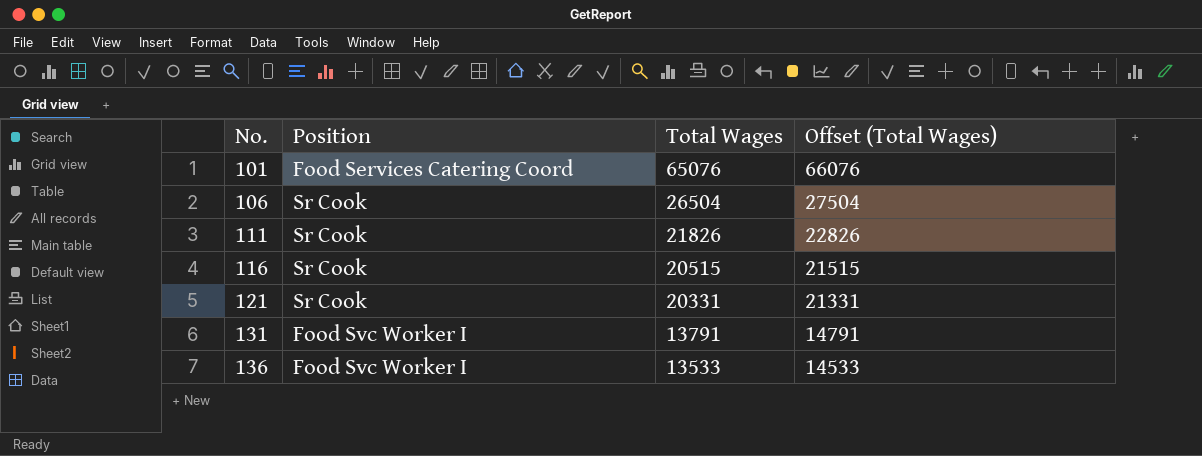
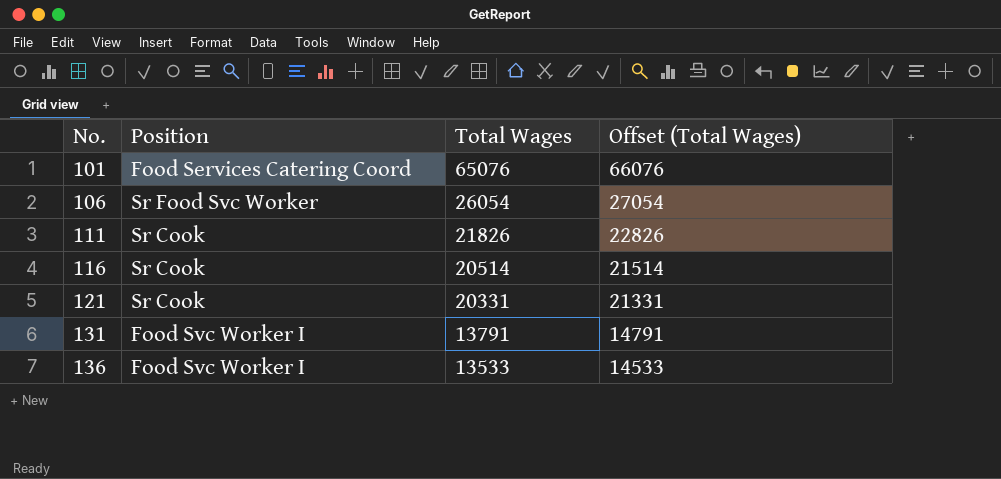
106 | Position: Sr Cook -> Sr Food Svc Worker
106 | Total Wages: 26504 -> 26054
106 | Offset (Total Wages): 27504 -> 27054
116 | Total Wages: 20515 -> 20514
116 | Offset (Total Wages): 21515 -> 21514

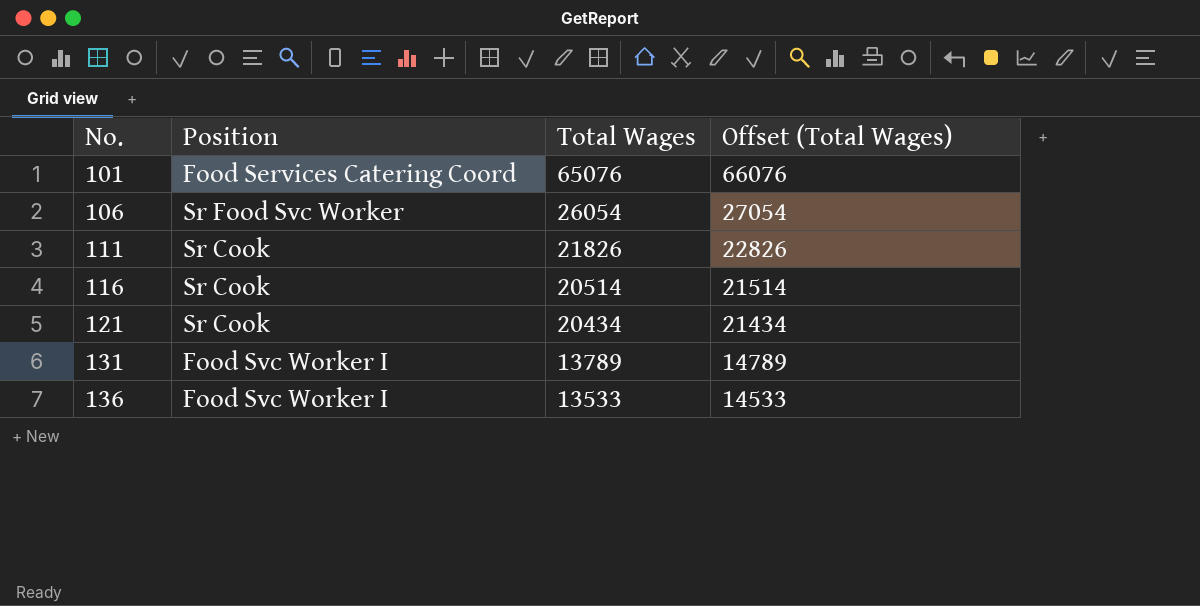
121 | Total Wages: 20331 -> 20434
121 | Offset (Total Wages): 21331 -> 21434
131 | Total Wages: 13791 -> 13789
131 | Offset (Total Wages): 14791 -> 14789

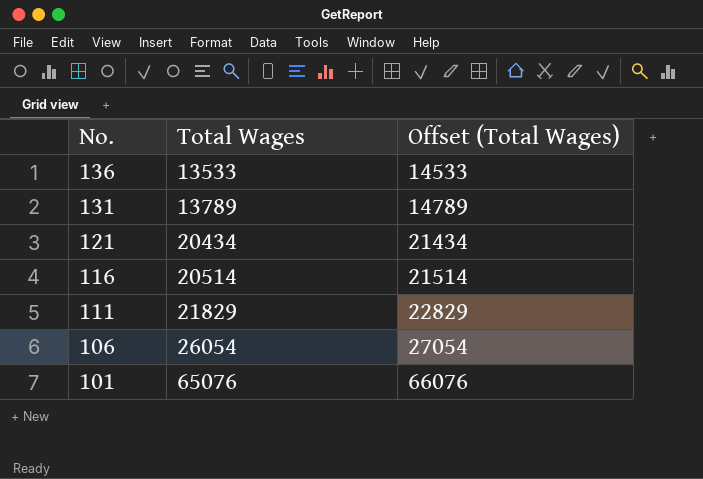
row order: No. ascending -> No. descending
column Position | position: 2 -> none
111 | Total Wages: 21826 -> 21829
111 | Offset (Total Wages): 22826 -> 22829

